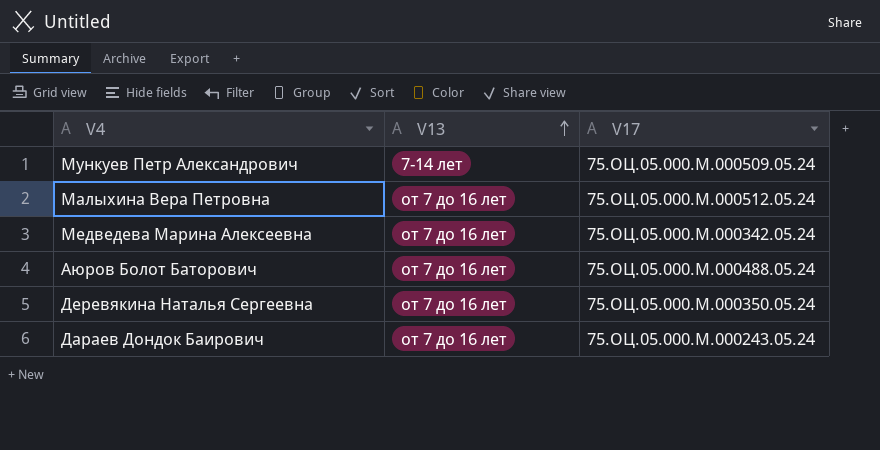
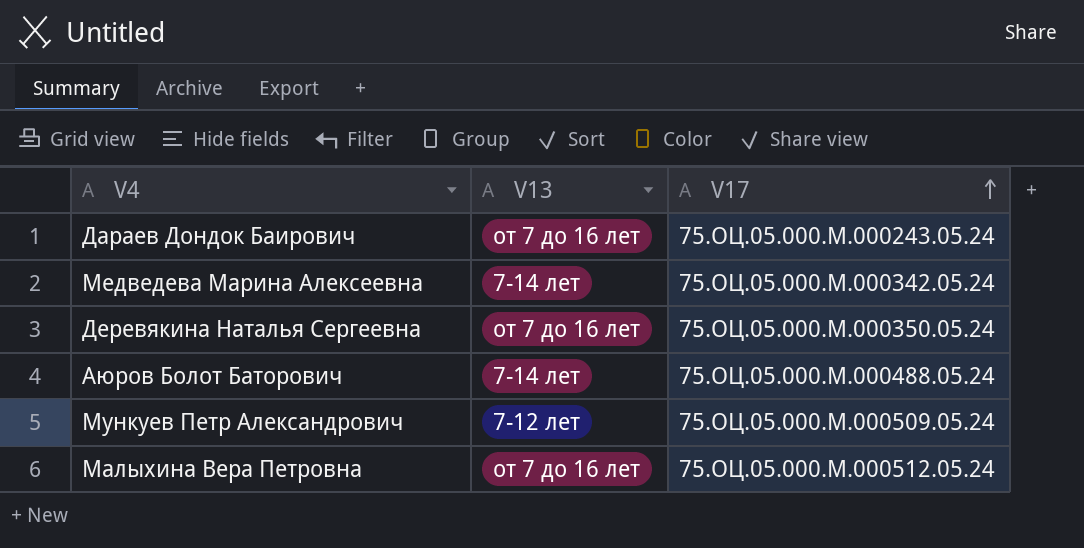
row order: V13 ascending -> V17 ascending
Медведева Марина Алексеевна | V13: от 7 до 16 лет -> 7-14 лет
Аюров Болот Баторович | V13: от 7 до 16 лет -> 7-14 лет
Мункуев Петр Александрович | V13: 7-14 лет -> 7-12 лет

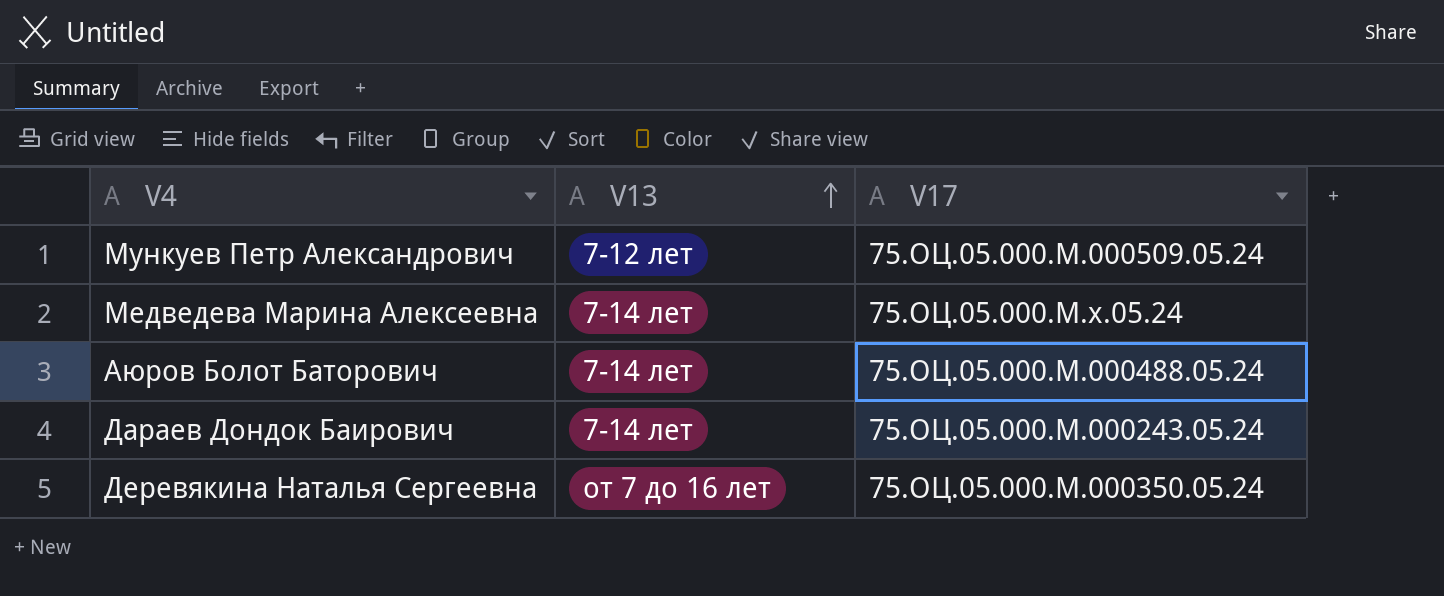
row order: V17 ascending -> V13 ascending
row Малыхина Вера Петровна: от 7 до 16 лет | 75.ОЦ.05.000.М.000512.05.24 -> none
Медведева Марина Алексеевна | V17: 75.ОЦ.05.000.М.000342.05.24 -> 75.ОЦ.05.000.М.x.05.24
Дараев Дондок Баирович | V13: от 7 до 16 лет -> 7-14 лет

